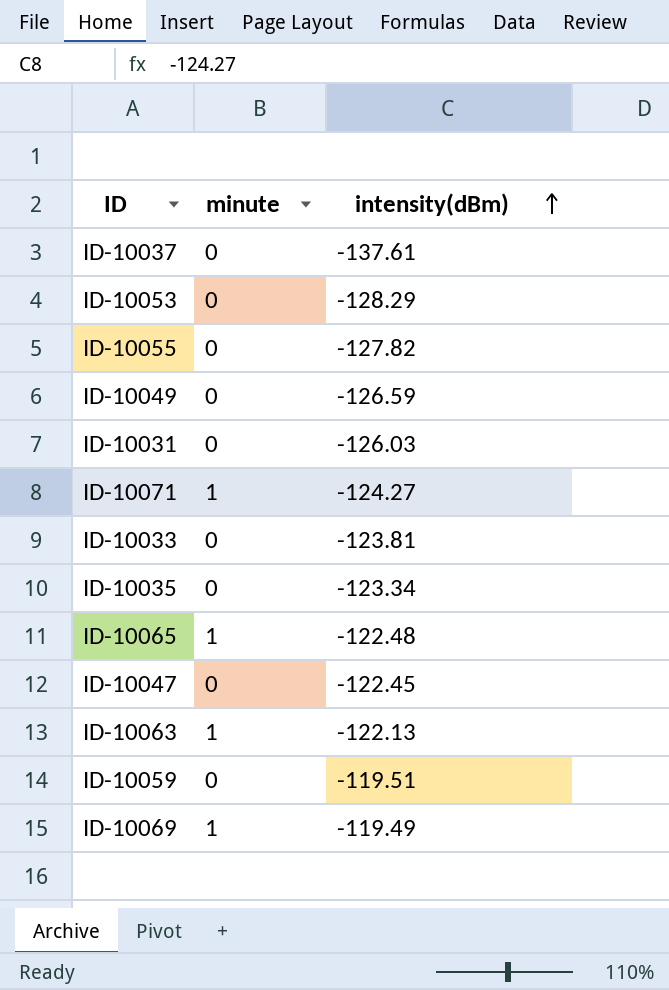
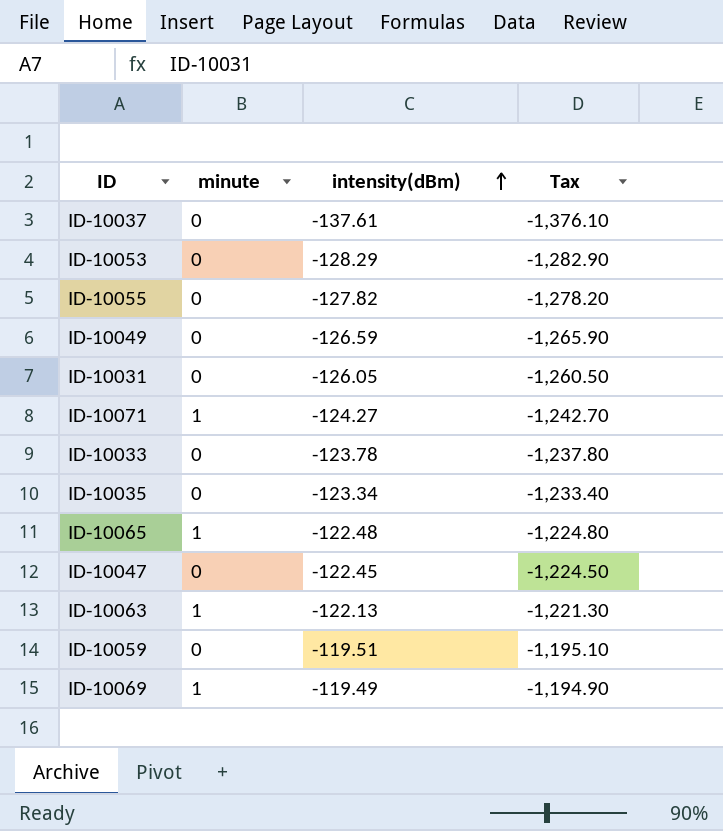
column Tax | formula: none -> [intensity(dBm)] * 10
ID-10031 | intensity(dBm): -126.03 -> -126.05
ID-10033 | intensity(dBm): -123.81 -> -123.78

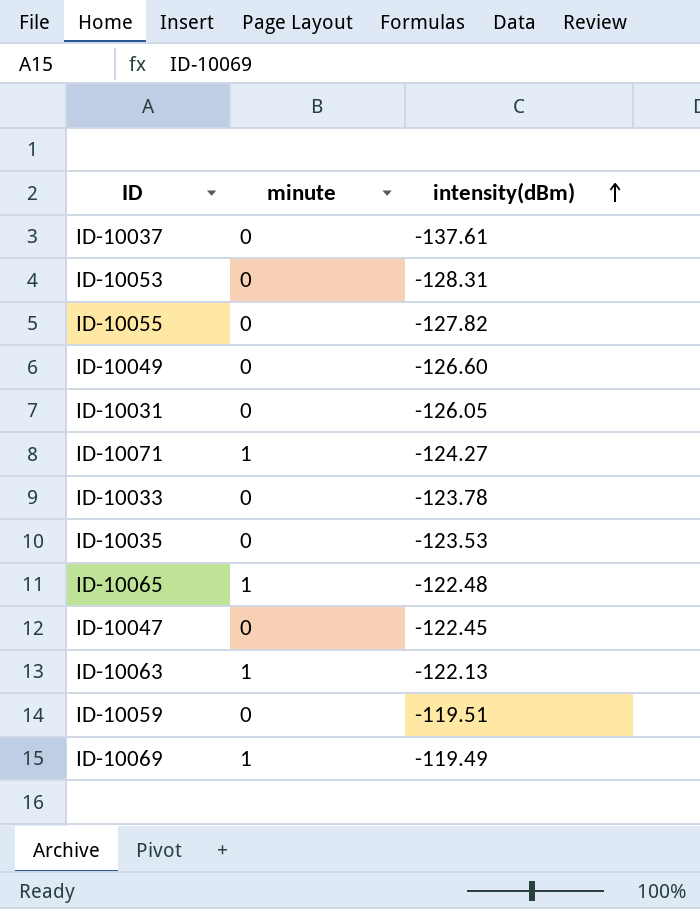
column Tax | formula: [intensity(dBm)] * 10 -> none
ID-10053 | intensity(dBm): -128.29 -> -128.31
ID-10049 | intensity(dBm): -126.59 -> -126.60
ID-10035 | intensity(dBm): -123.34 -> -123.53

